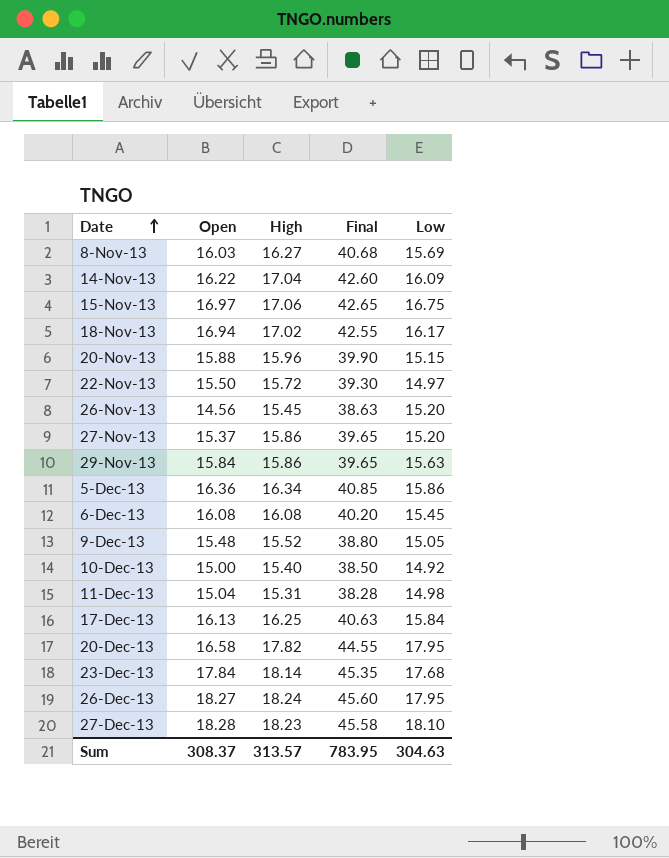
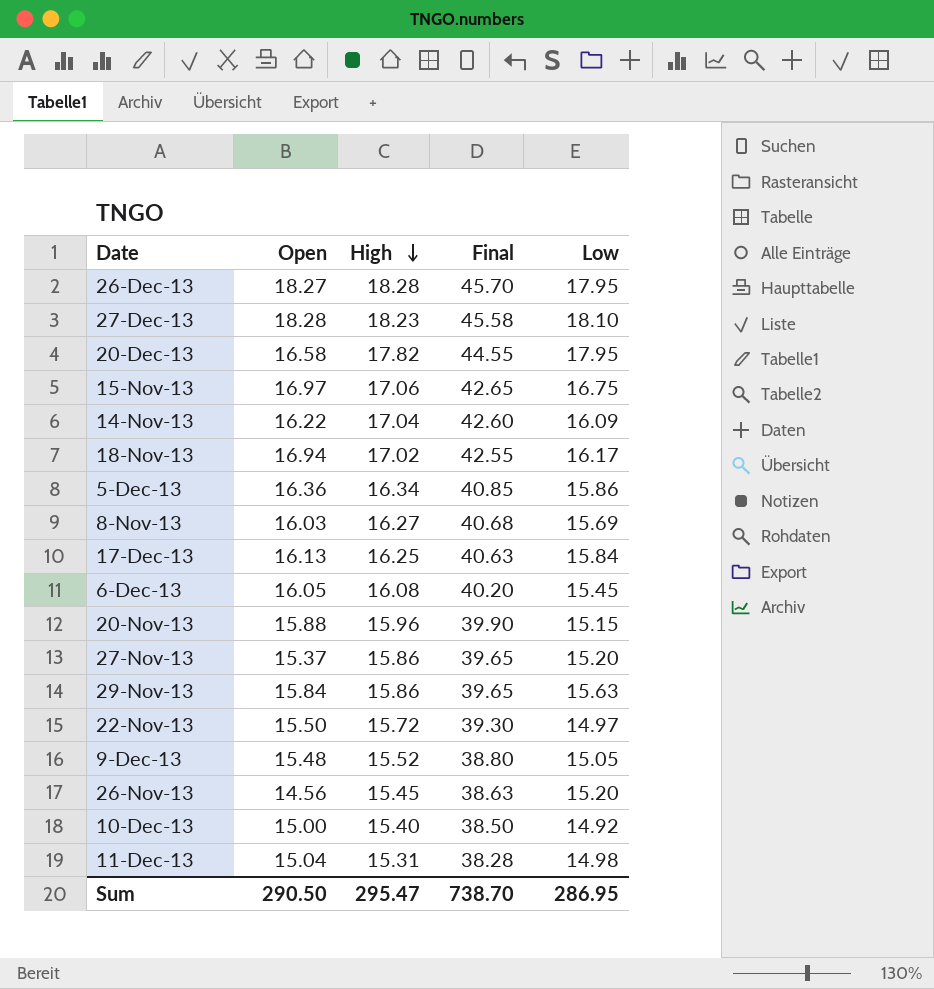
row order: Date ascending -> High descending
row 23-Dec-13: 17.84 | 18.14 | 45.35 | 17.68 -> none
26-Dec-13 | High: 18.24 -> 18.28
26-Dec-13 | Final: 45.60 -> 45.70
6-Dec-13 | Open: 16.08 -> 16.05
Sum | Open: 308.37 -> 290.50
Sum | High: 313.57 -> 295.47
Sum | Final: 783.95 -> 738.70
Sum | Low: 304.63 -> 286.95

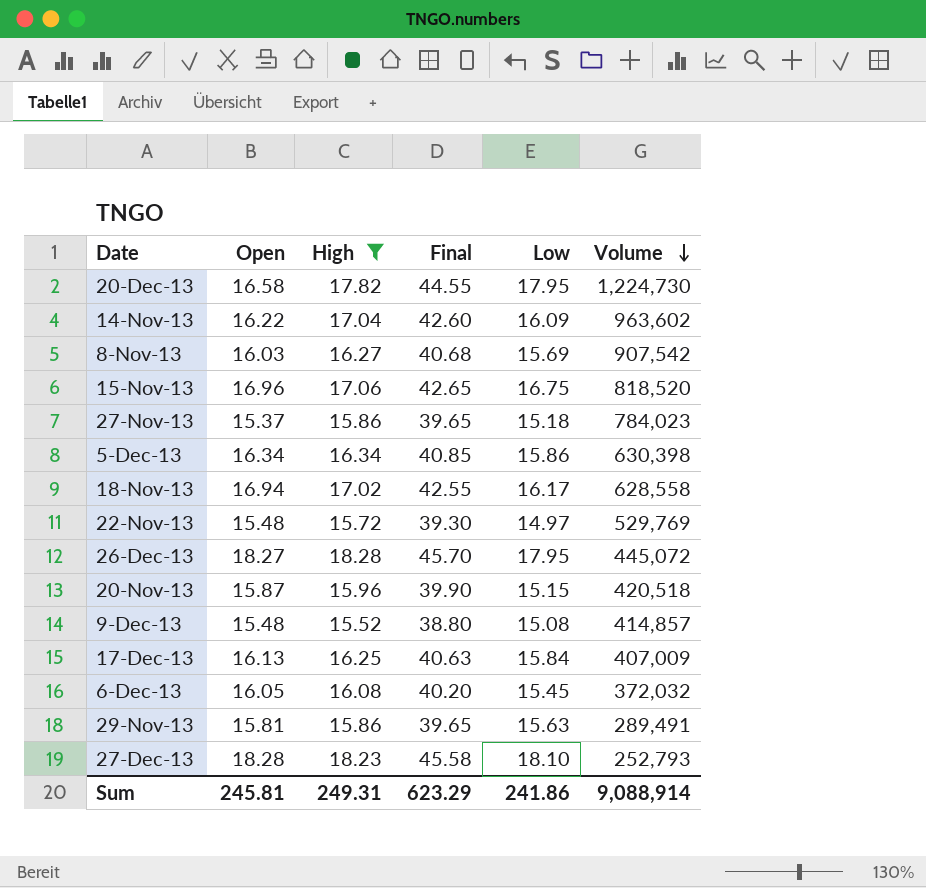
filter: none -> High >= 15.52
row order: High descending -> Volume descending
column Volume | position: none -> 6
15-Nov-13 | Open: 16.97 -> 16.96
27-Nov-13 | Low: 15.20 -> 15.18
5-Dec-13 | Open: 16.36 -> 16.34
22-Nov-13 | Open: 15.50 -> 15.48
20-Nov-13 | Open: 15.88 -> 15.87
9-Dec-13 | Low: 15.05 -> 15.08
29-Nov-13 | Open: 15.84 -> 15.81
Sum | Open: 290.50 -> 245.81
Sum | High: 295.47 -> 249.31
Sum | Final: 738.70 -> 623.29
Sum | Low: 286.95 -> 241.86

